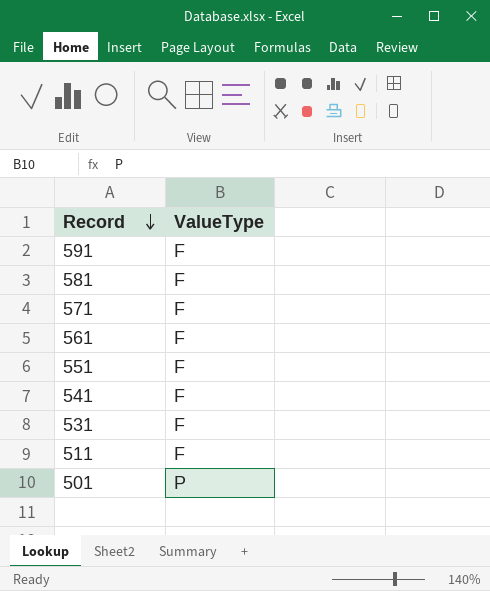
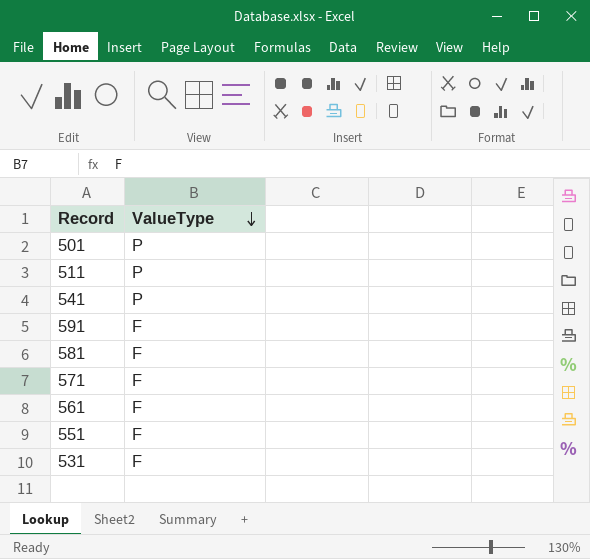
row order: Record descending -> ValueType descending
511 | ValueType: F -> P
541 | ValueType: F -> P

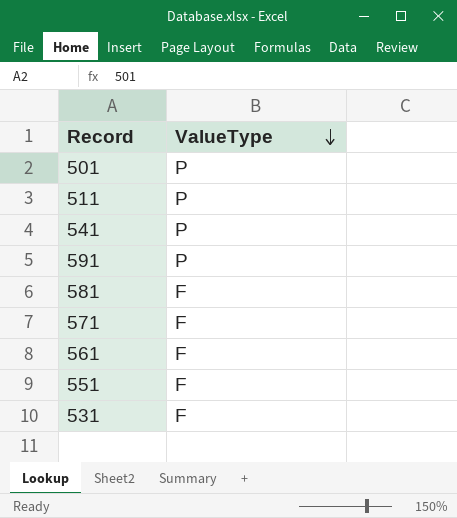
591 | ValueType: F -> P

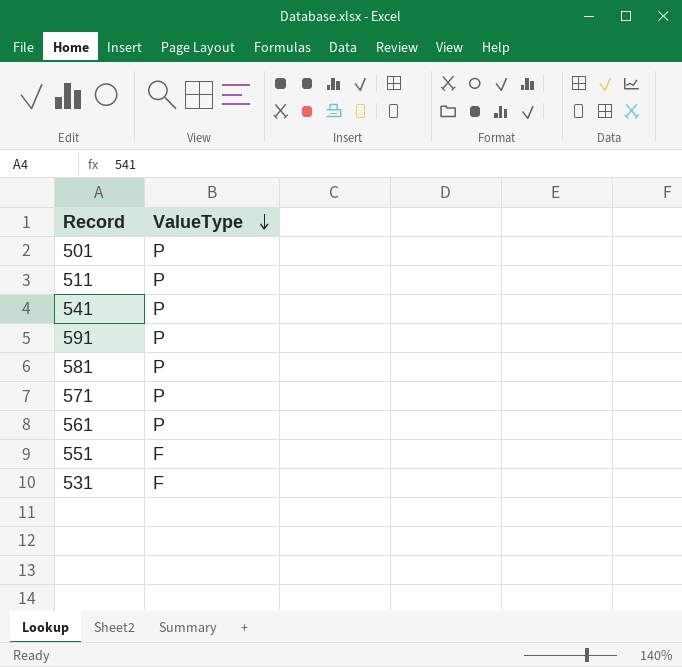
581 | ValueType: F -> P
571 | ValueType: F -> P
561 | ValueType: F -> P

